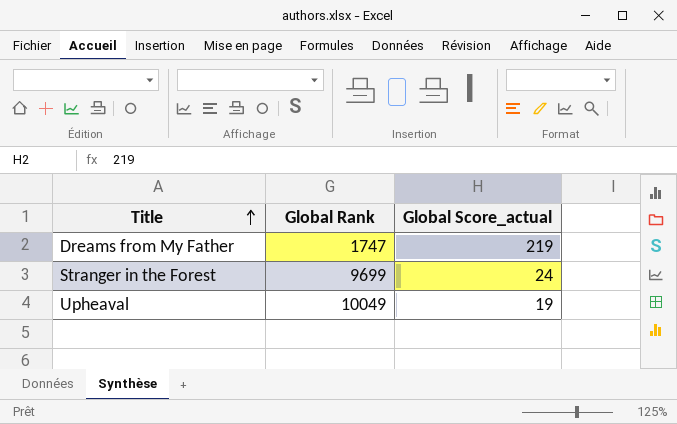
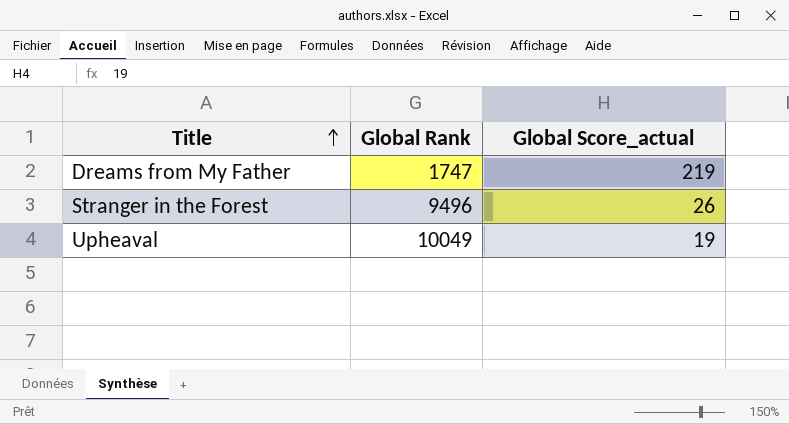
Stranger in the Forest | Global Rank: 9699 -> 9496
Stranger in the Forest | Global Score_actual: 24 -> 26

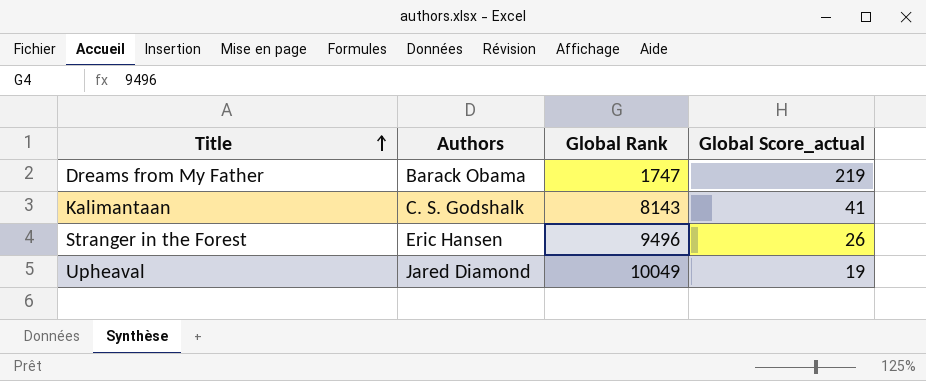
column Authors | position: none -> 2
row Kalimantaan: none -> C. S. Godshalk | 8143 | 41

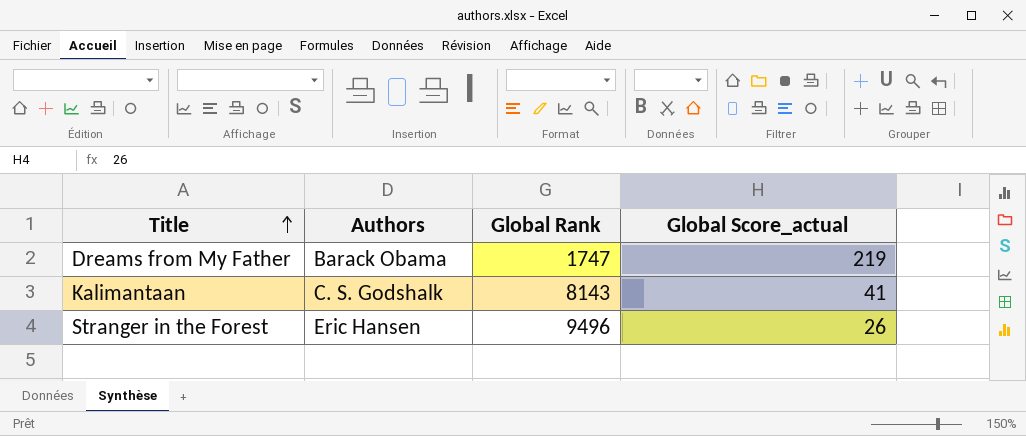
row Upheaval: Jared Diamond | 10049 | 19 -> none

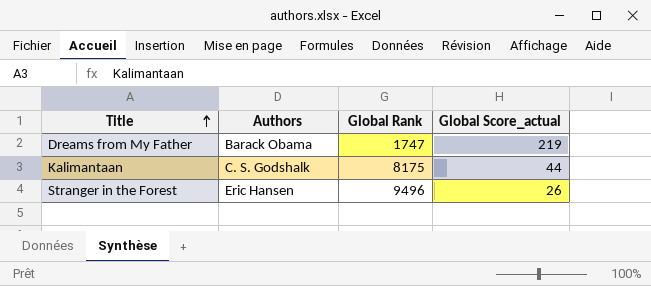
Kalimantaan | Global Rank: 8143 -> 8175
Kalimantaan | Global Score_actual: 41 -> 44

